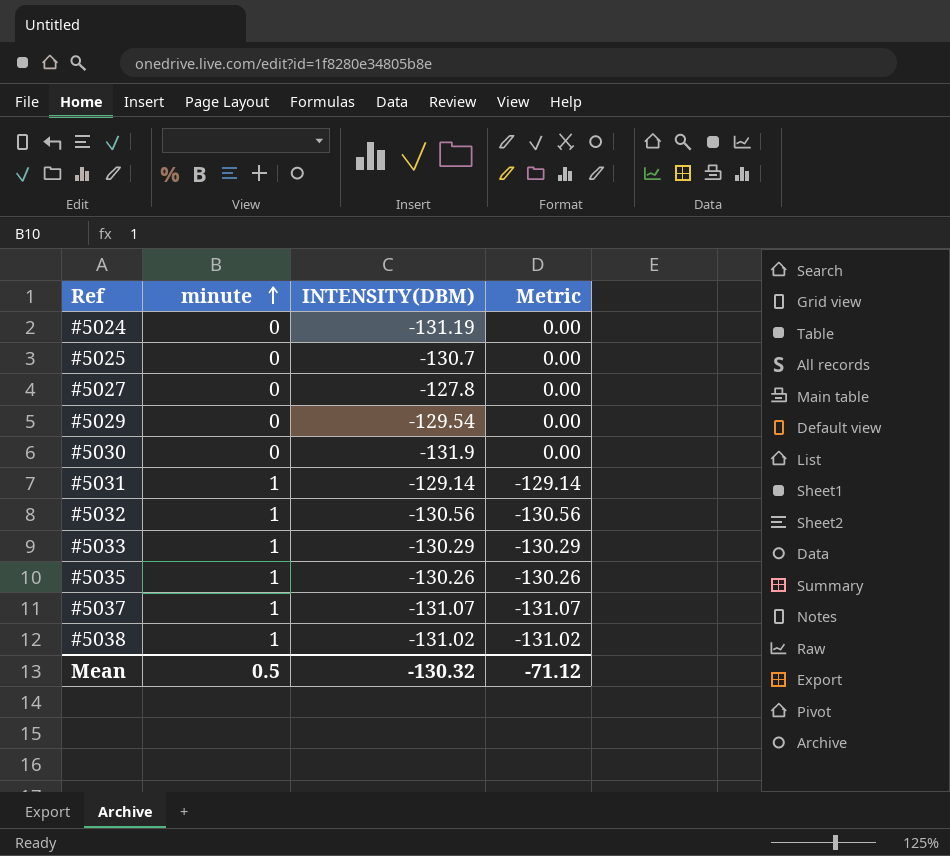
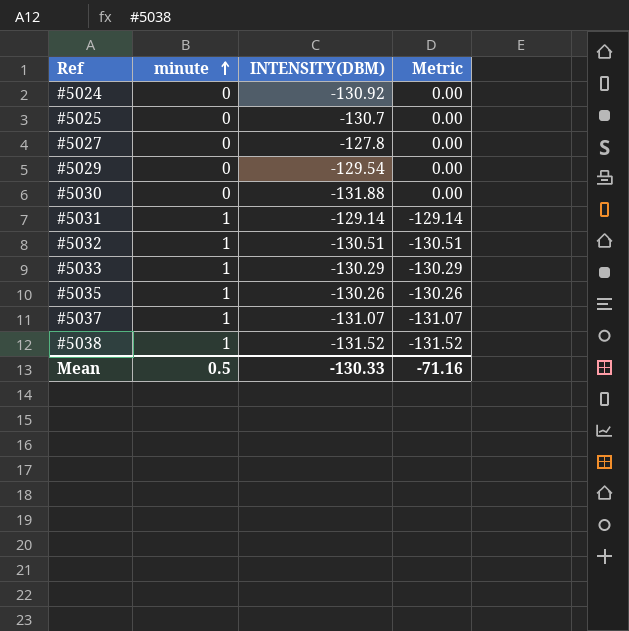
#5024 | INTENSITY(DBM): -131.19 -> -130.92
#5030 | INTENSITY(DBM): -131.9 -> -131.88
#5032 | INTENSITY(DBM): -130.56 -> -130.51
#5032 | Metric: -130.56 -> -130.51
#5038 | INTENSITY(DBM): -131.02 -> -131.52
#5038 | Metric: -131.02 -> -131.52
Mean | INTENSITY(DBM): -130.32 -> -130.33
Mean | Metric: -71.12 -> -71.16

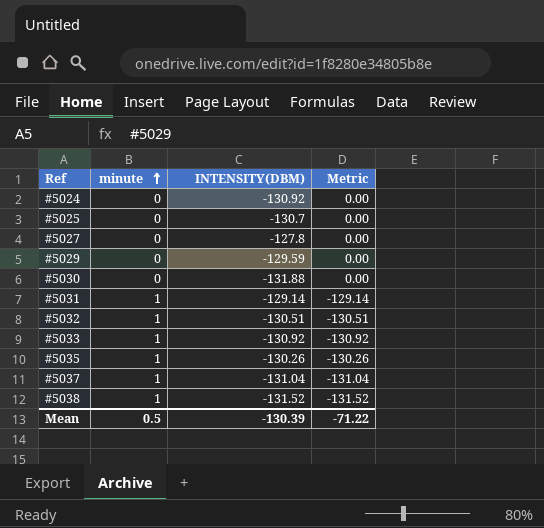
#5029 | INTENSITY(DBM): -129.54 -> -129.59
#5033 | INTENSITY(DBM): -130.29 -> -130.92
#5033 | Metric: -130.29 -> -130.92
#5037 | INTENSITY(DBM): -131.07 -> -131.04
#5037 | Metric: -131.07 -> -131.04
Mean | INTENSITY(DBM): -130.33 -> -130.39
Mean | Metric: -71.16 -> -71.22

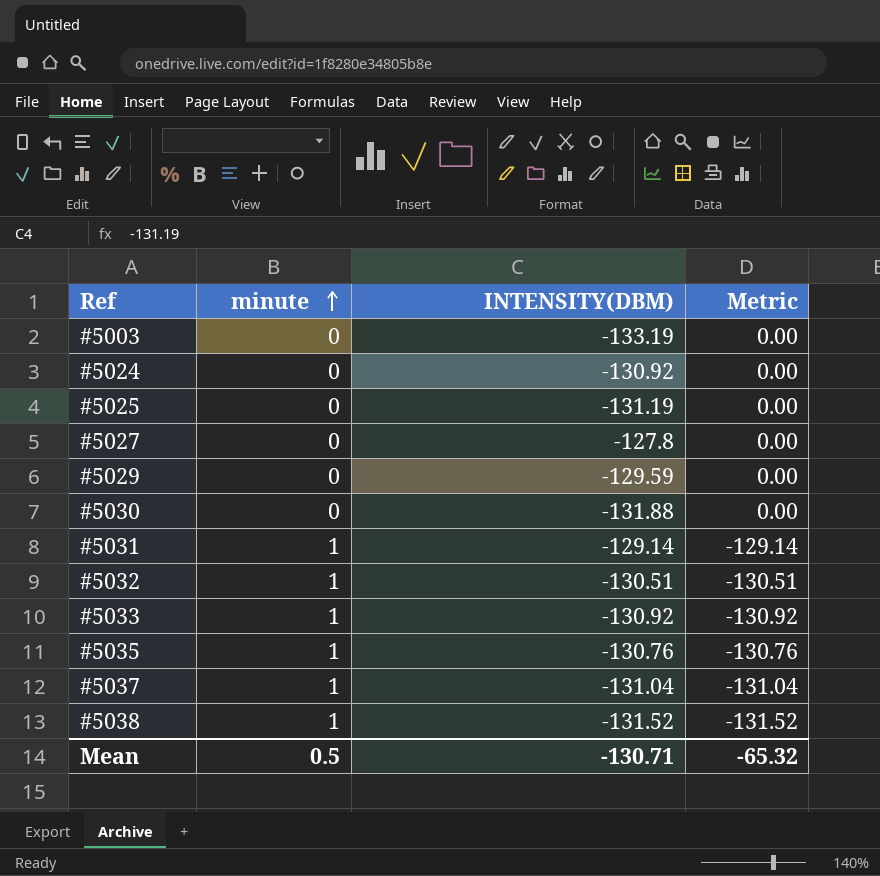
row #5003: none -> 0 | -133.19 | 0.00
#5025 | INTENSITY(DBM): -130.7 -> -131.19
#5035 | INTENSITY(DBM): -130.26 -> -130.76
#5035 | Metric: -130.26 -> -130.76
Mean | INTENSITY(DBM): -130.39 -> -130.71
Mean | Metric: -71.22 -> -65.32

